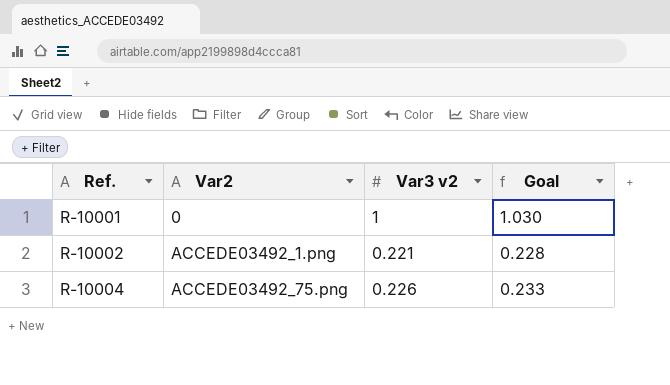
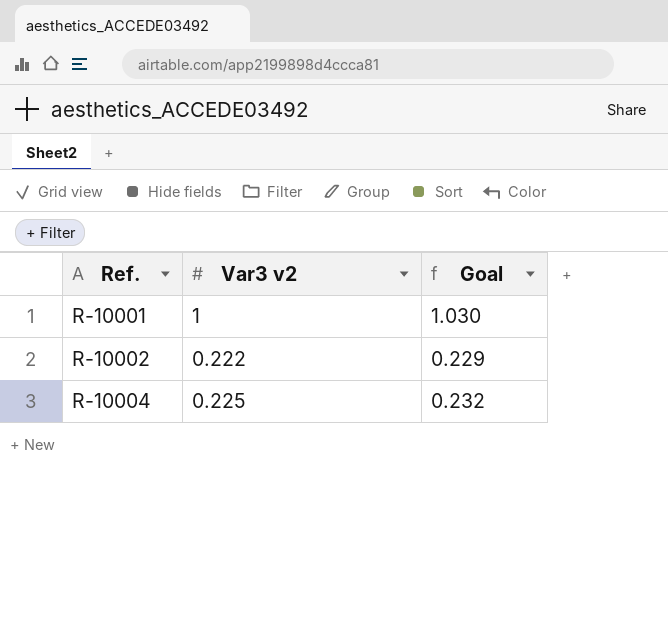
column Var2 | position: 2 -> none
R-10002 | Var3 v2: 0.221 -> 0.222
R-10002 | Goal: 0.228 -> 0.229
R-10004 | Var3 v2: 0.226 -> 0.225
R-10004 | Goal: 0.233 -> 0.232

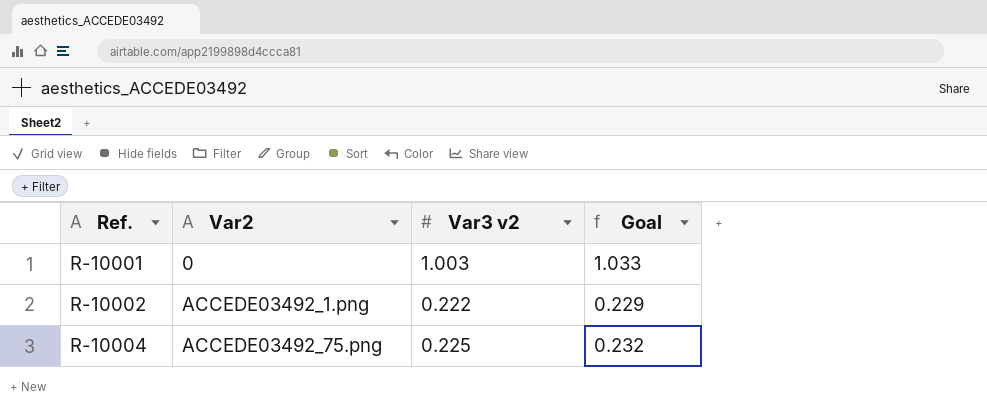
column Var2 | position: none -> 2
R-10001 | Var3 v2: 1 -> 1.003
R-10001 | Goal: 1.030 -> 1.033

